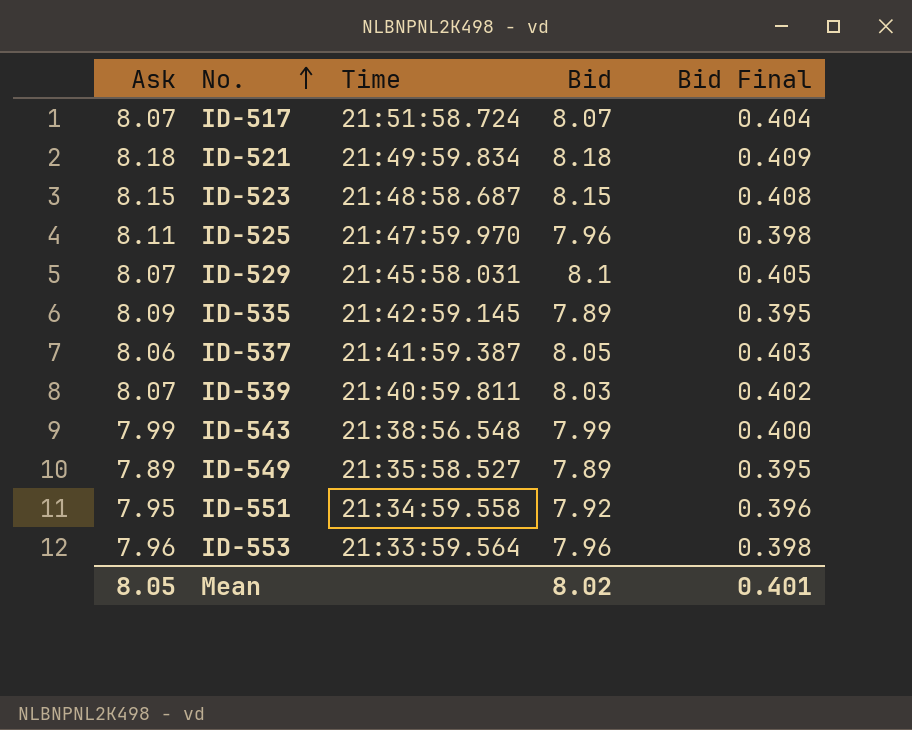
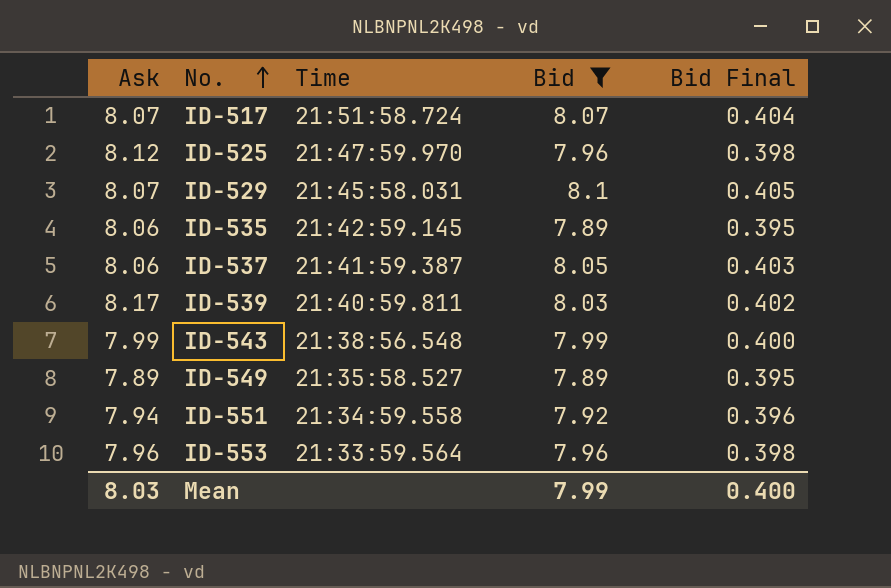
filter: none -> Bid <= 8.1
ID-525 | Ask: 8.11 -> 8.12
ID-535 | Ask: 8.09 -> 8.06
ID-539 | Ask: 8.07 -> 8.17
ID-551 | Ask: 7.95 -> 7.94
Mean | Ask: 8.05 -> 8.03
Mean | Bid: 8.02 -> 7.99
Mean | Bid Final: 0.401 -> 0.400

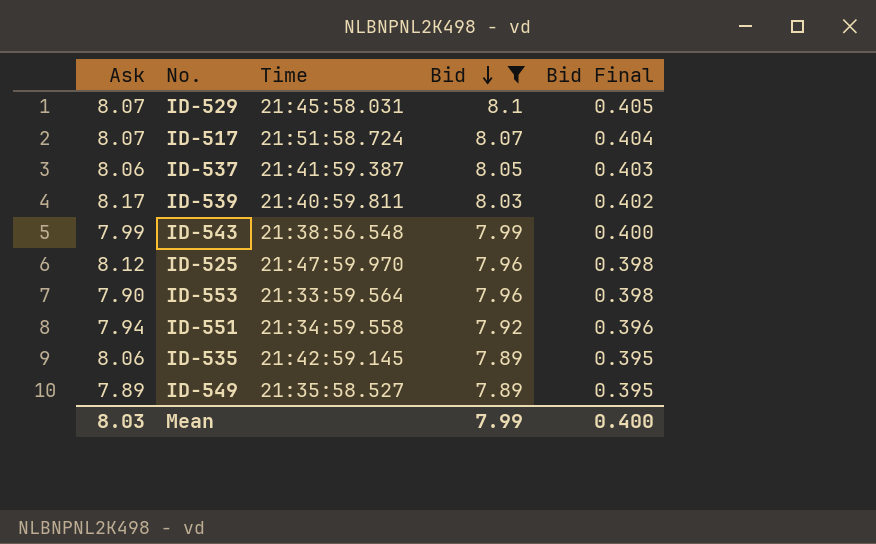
row order: No. ascending -> Bid descending
ID-553 | Ask: 7.96 -> 7.90

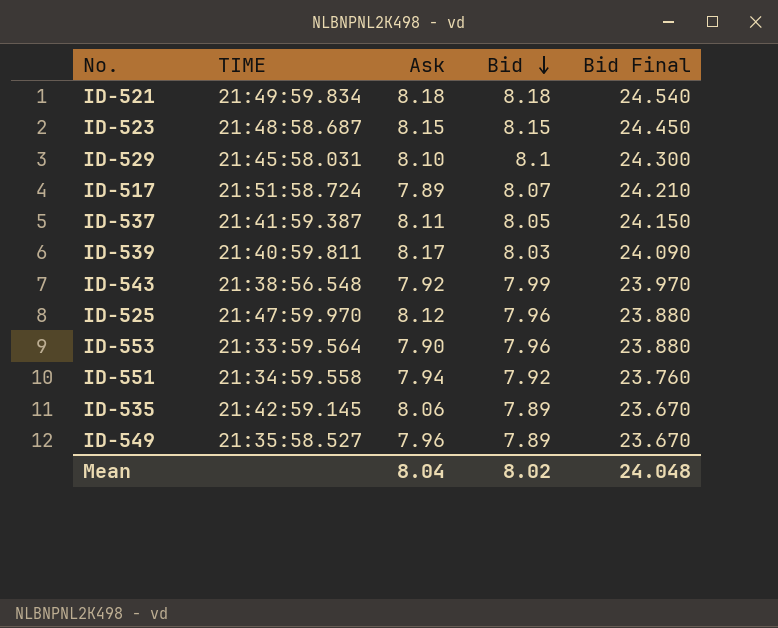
filter: Bid <= 8.1 -> none
column name: Time -> TIME
column Ask | position: 1 -> 3
column Bid Final | formula: [Bid] * 0.05 -> [Bid] * 3
ID-529 | Ask: 8.07 -> 8.10
ID-517 | Ask: 8.07 -> 7.89
ID-537 | Ask: 8.06 -> 8.11
ID-543 | Ask: 7.99 -> 7.92
ID-549 | Ask: 7.89 -> 7.96
Mean | Ask: 8.03 -> 8.04
Mean | Bid: 7.99 -> 8.02
Mean | Bid Final: 0.400 -> 24.048

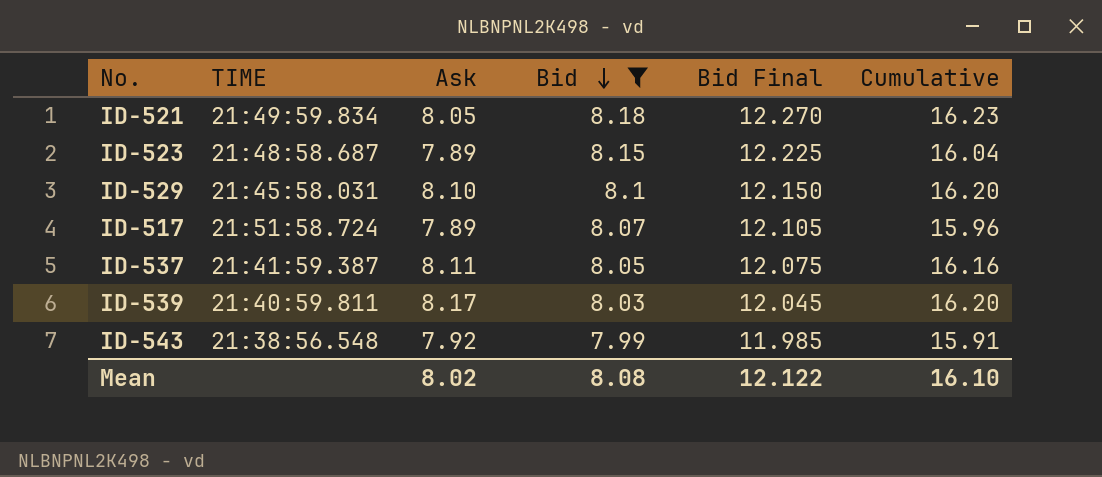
filter: none -> Bid >= 7.99
column Bid Final | formula: [Bid] * 3 -> [Bid] * 1.5
column Cumulative | formula: none -> [Ask] + [Bid]
ID-521 | Ask: 8.18 -> 8.05
ID-523 | Ask: 8.15 -> 7.89
Mean | Ask: 8.04 -> 8.02
Mean | Bid: 8.02 -> 8.08
Mean | Bid Final: 24.048 -> 12.122

